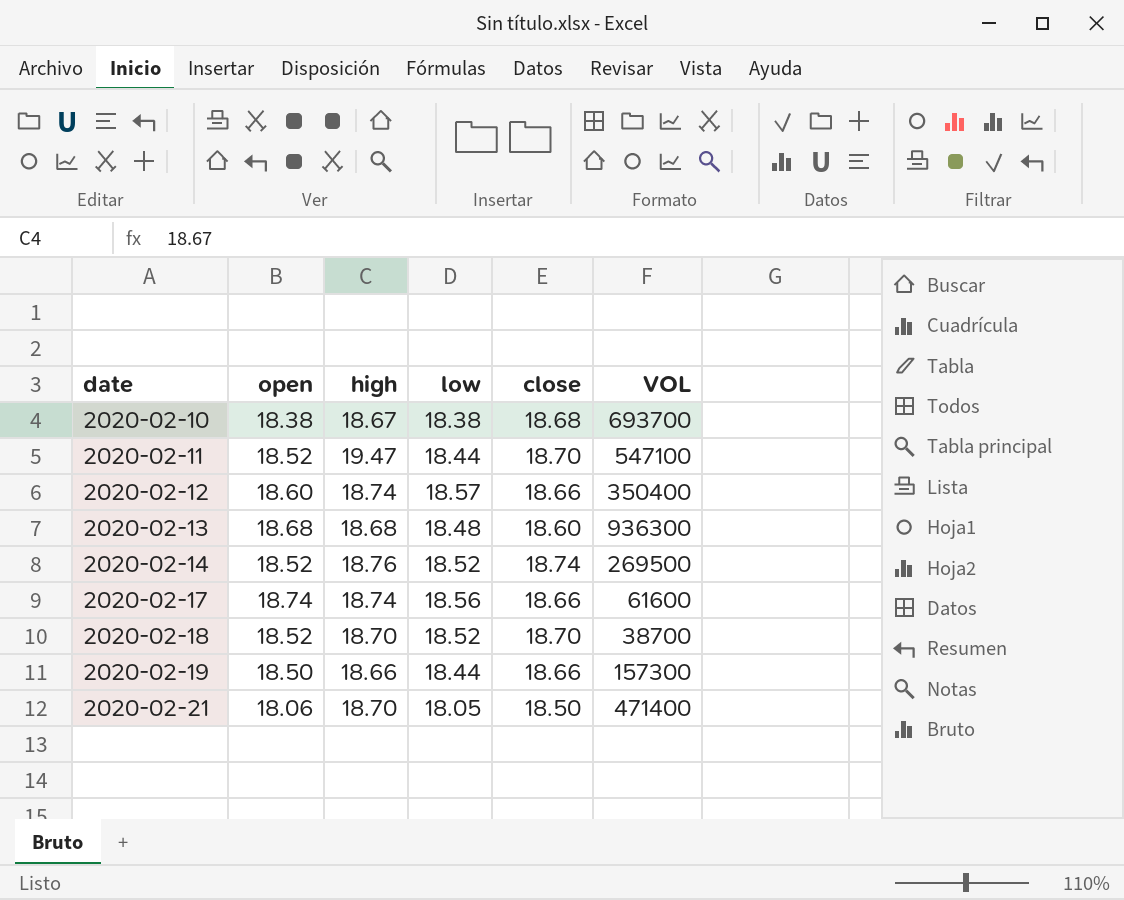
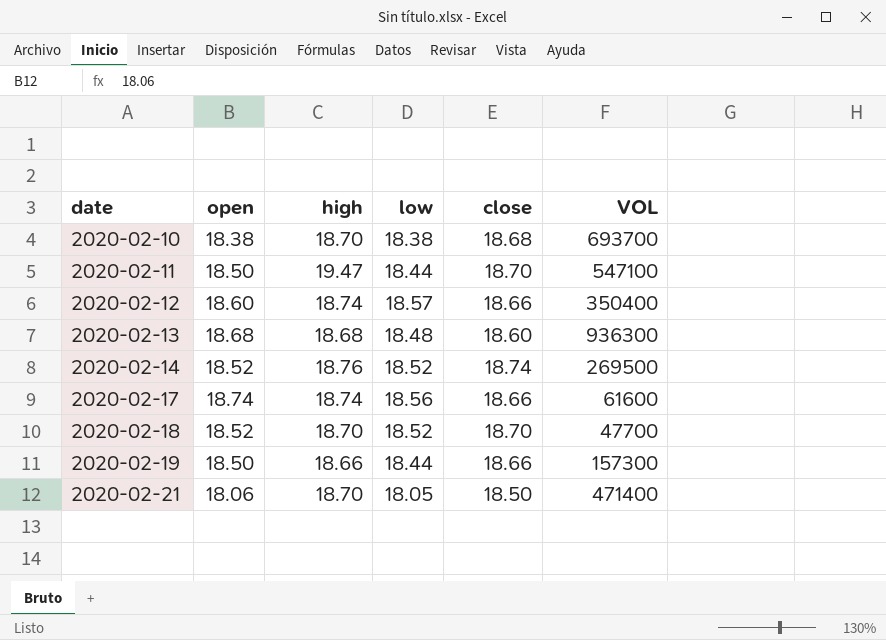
2020-02-10 | high: 18.67 -> 18.70
2020-02-11 | open: 18.52 -> 18.50
2020-02-18 | VOL: 38700 -> 47700

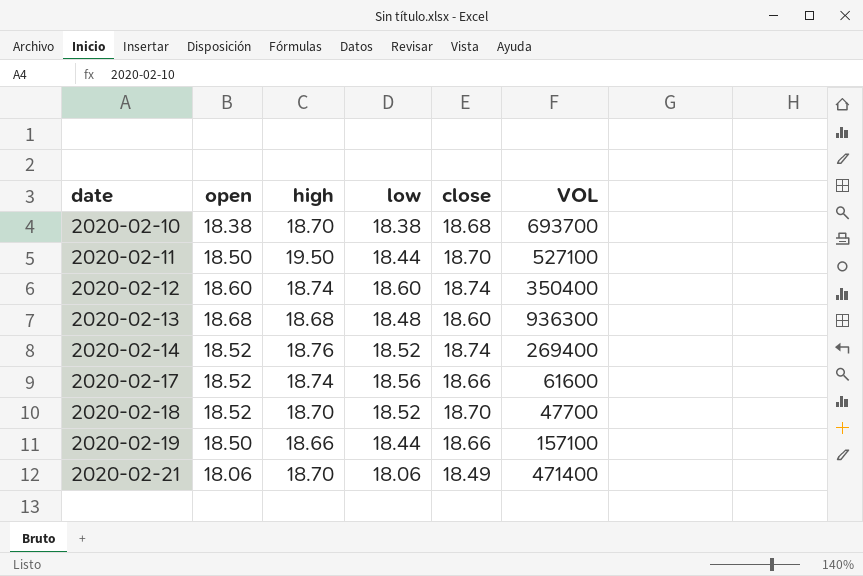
2020-02-11 | high: 19.47 -> 19.50
2020-02-11 | VOL: 547100 -> 527100
2020-02-12 | low: 18.57 -> 18.60
2020-02-12 | close: 18.66 -> 18.74
2020-02-14 | VOL: 269500 -> 269400
2020-02-17 | open: 18.74 -> 18.52
2020-02-19 | VOL: 157300 -> 157100
2020-02-21 | low: 18.05 -> 18.06
2020-02-21 | close: 18.50 -> 18.49

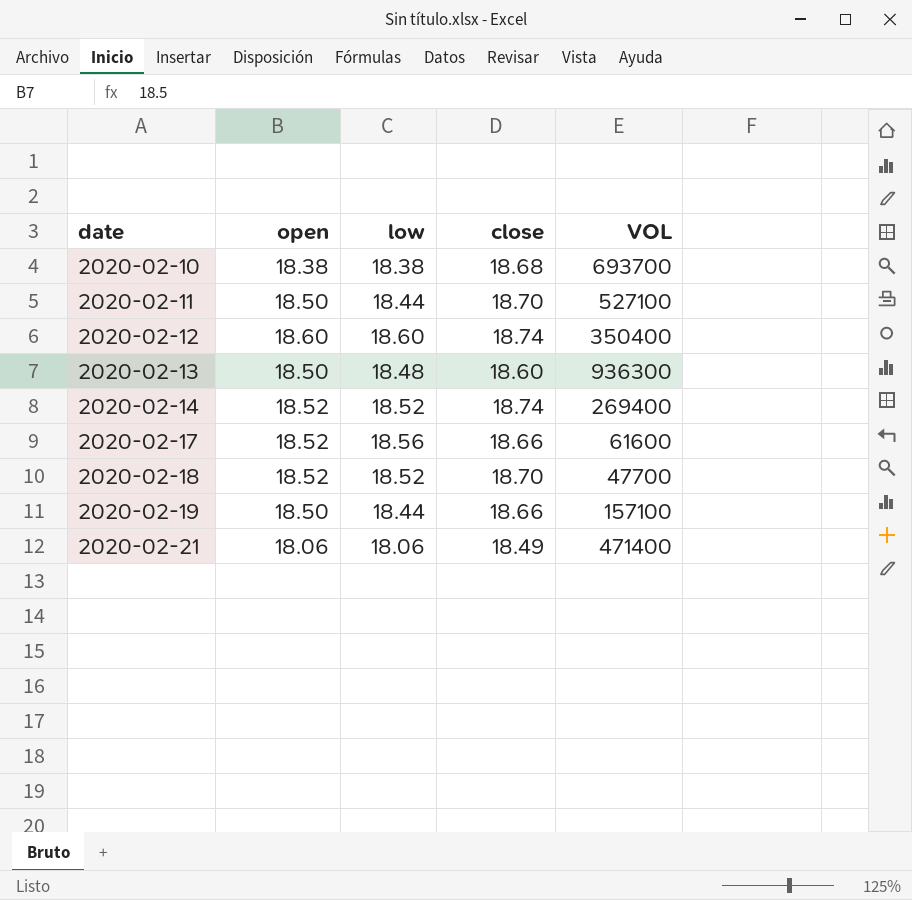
column high | position: 3 -> none
2020-02-13 | open: 18.68 -> 18.50

